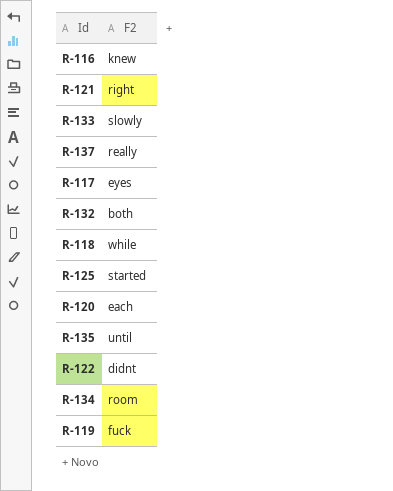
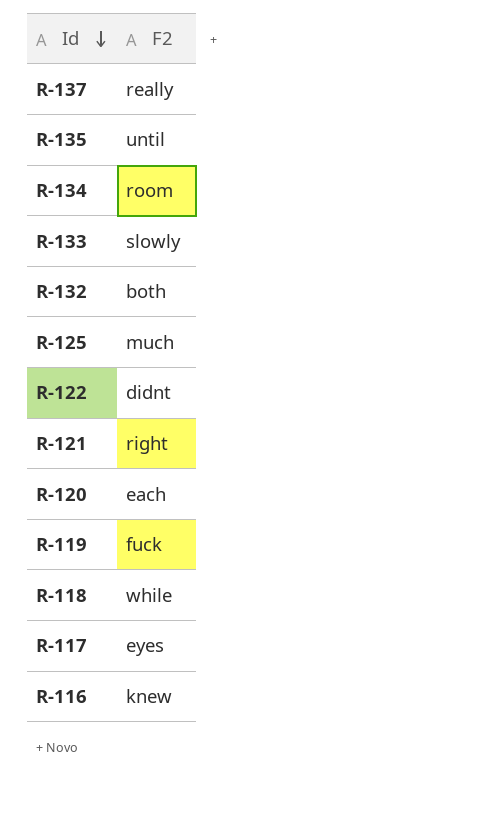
row order: none -> Id descending
R-125 | F2: started -> much

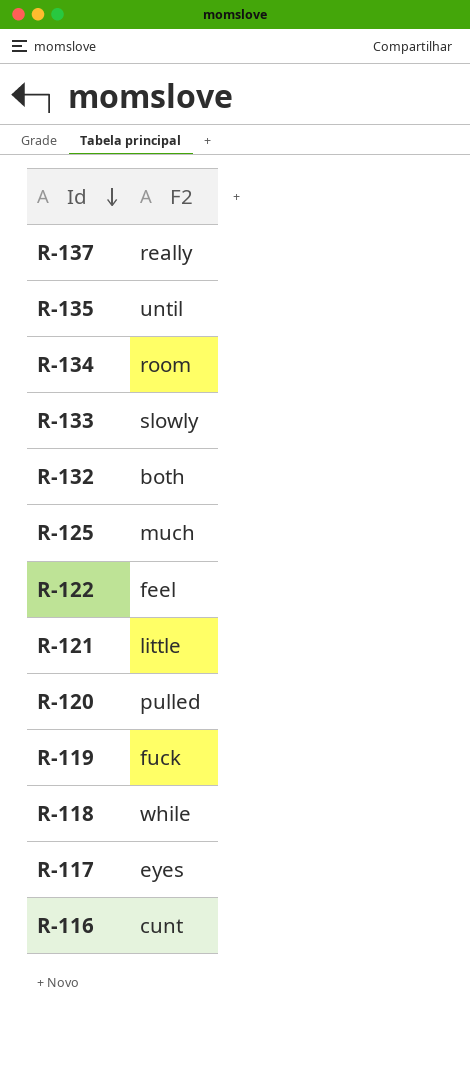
R-122 | F2: didnt -> feel
R-121 | F2: right -> little
R-120 | F2: each -> pulled
R-116 | F2: knew -> cunt

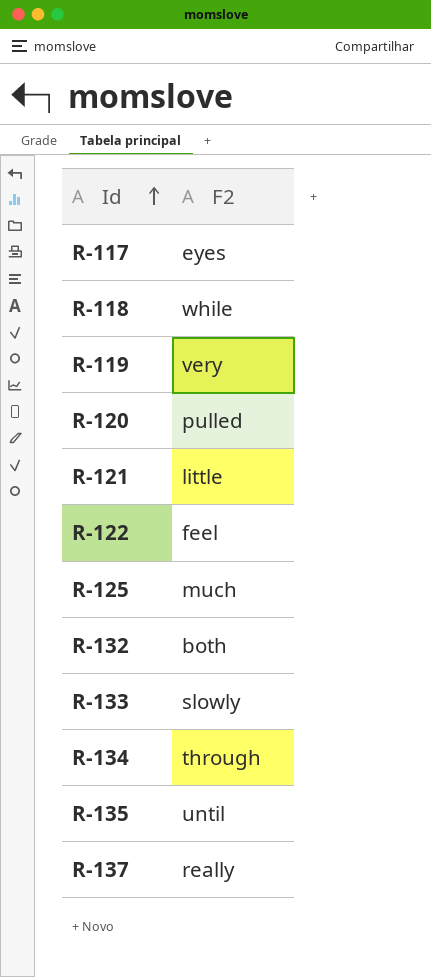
row order: Id descending -> Id ascending
row R-116: cunt -> none
R-119 | F2: fuck -> very
R-134 | F2: room -> through

